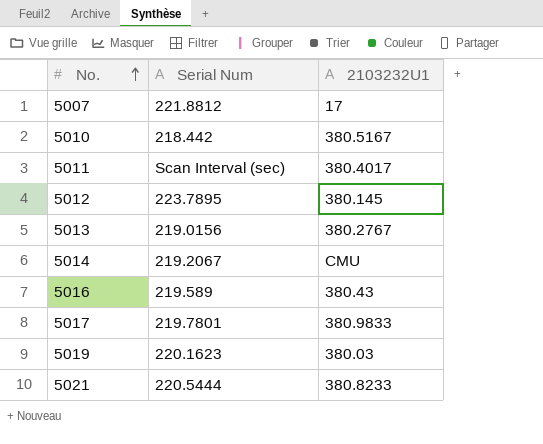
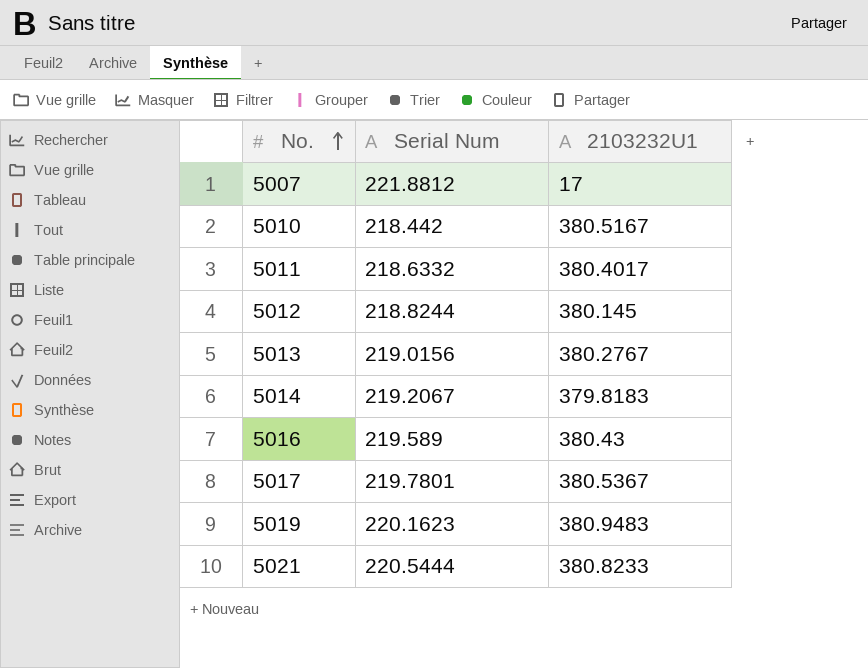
5011 | Serial Num: Scan Interval (sec) -> 218.6332
5012 | Serial Num: 223.7895 -> 218.8244
5014 | 2103232U1: CMU -> 379.8183
5017 | 2103232U1: 380.9833 -> 380.5367
5019 | 2103232U1: 380.03 -> 380.9483

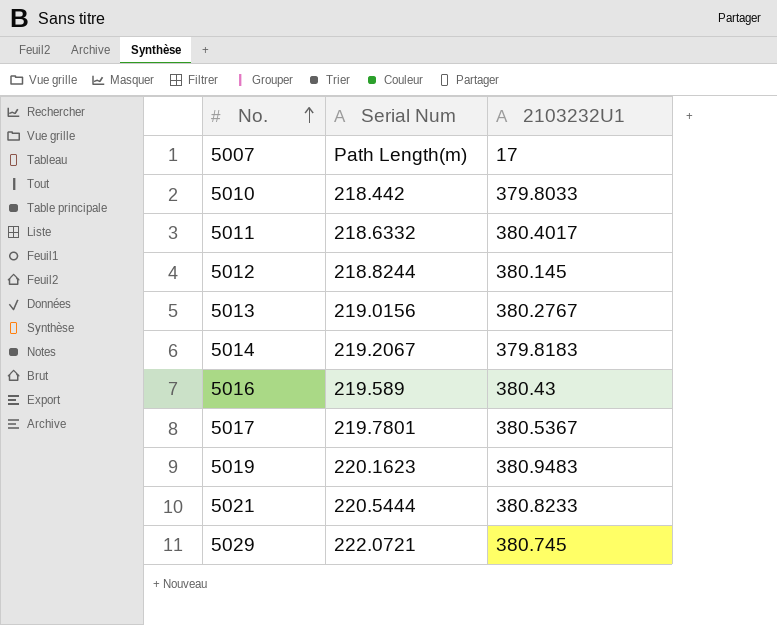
5007 | Serial Num: 221.8812 -> Path Length(m)
5010 | 2103232U1: 380.5167 -> 379.8033
row 5029: none -> 222.0721 | 380.745

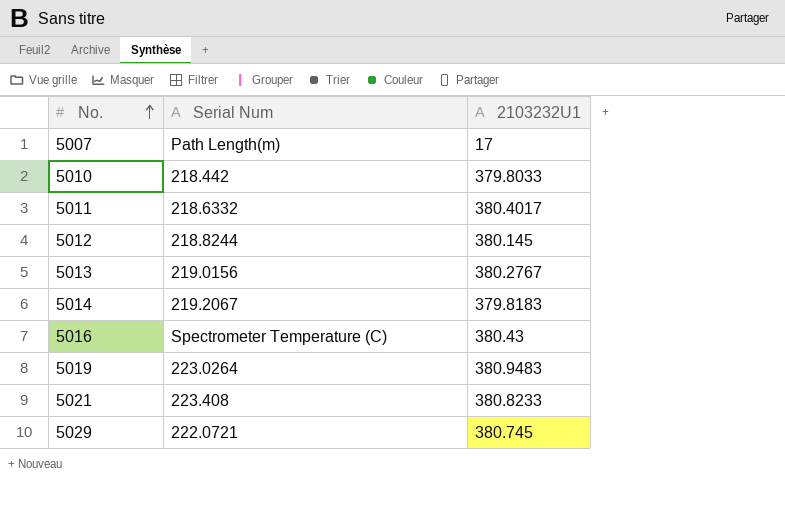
row 5017: 219.7801 | 380.5367 -> none
5016 | Serial Num: 219.589 -> Spectrometer Temperature (C)
5019 | Serial Num: 220.1623 -> 223.0264
5021 | Serial Num: 220.5444 -> 223.408

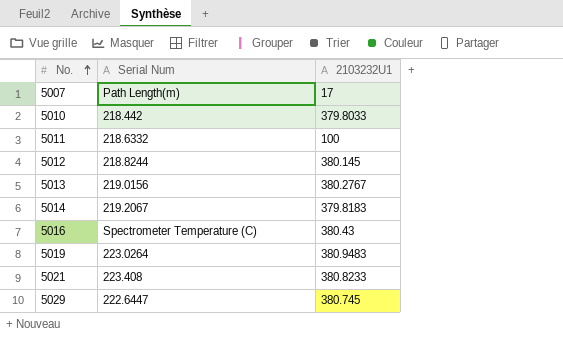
5011 | 2103232U1: 380.4017 -> 100
5029 | Serial Num: 222.0721 -> 222.6447

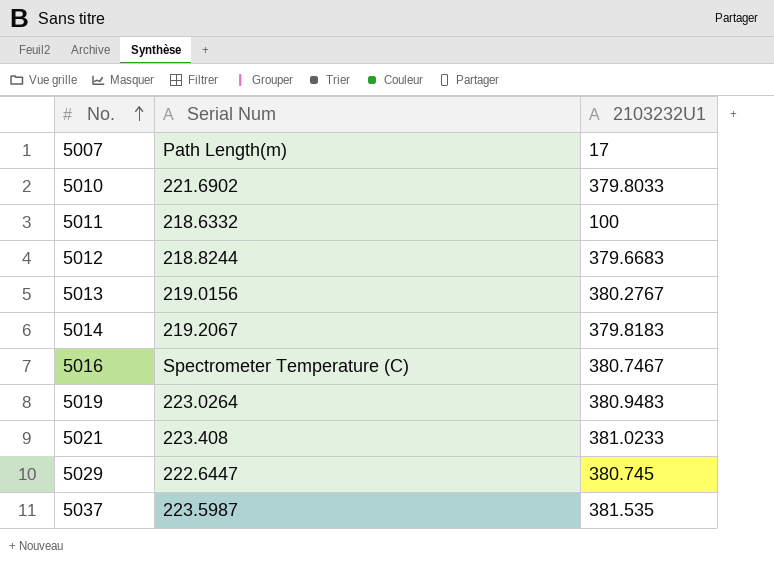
5010 | Serial Num: 218.442 -> 221.6902
5012 | 2103232U1: 380.145 -> 379.6683
5016 | 2103232U1: 380.43 -> 380.7467
5021 | 2103232U1: 380.8233 -> 381.0233
row 5037: none -> 223.5987 | 381.535

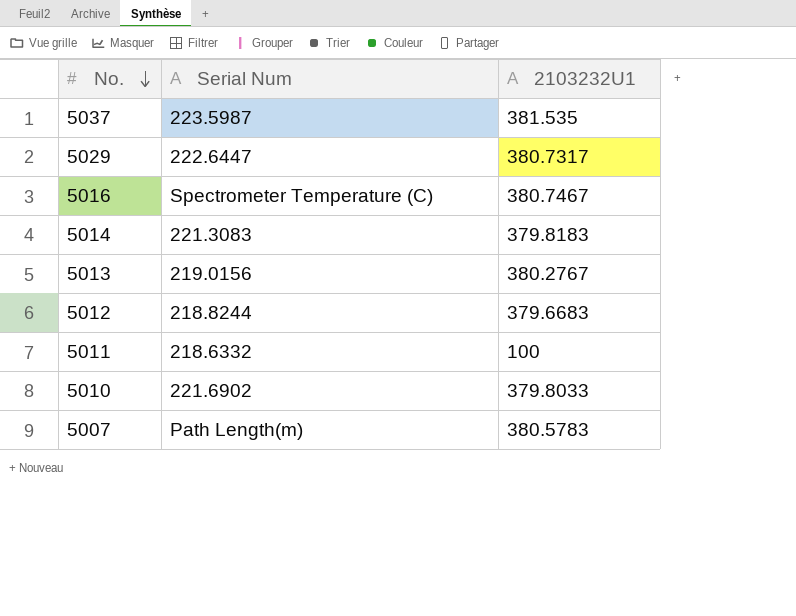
row order: No. ascending -> No. descending
row 5019: 223.0264 | 380.9483 -> none
row 5021: 223.408 | 381.0233 -> none
5029 | 2103232U1: 380.745 -> 380.7317
5014 | Serial Num: 219.2067 -> 221.3083
5007 | 2103232U1: 17 -> 380.5783

